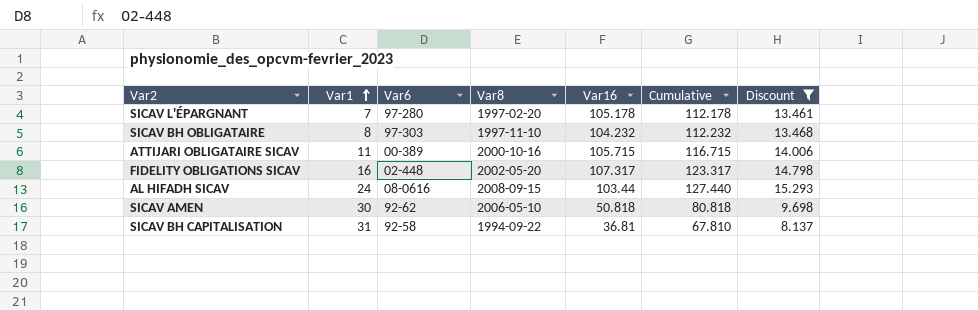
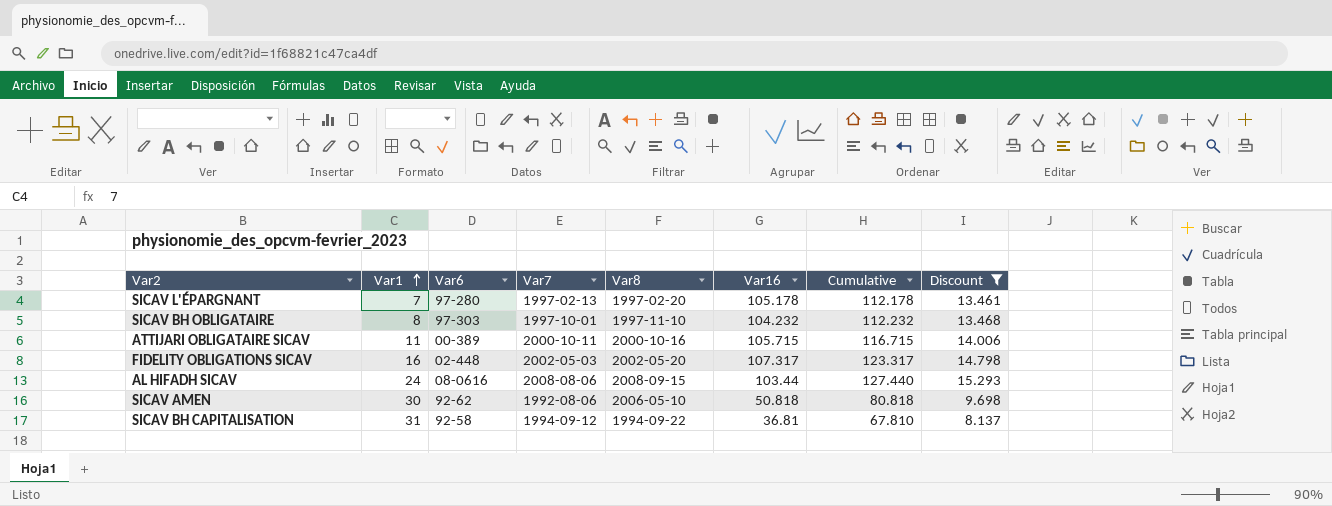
column Var7 | position: none -> 4

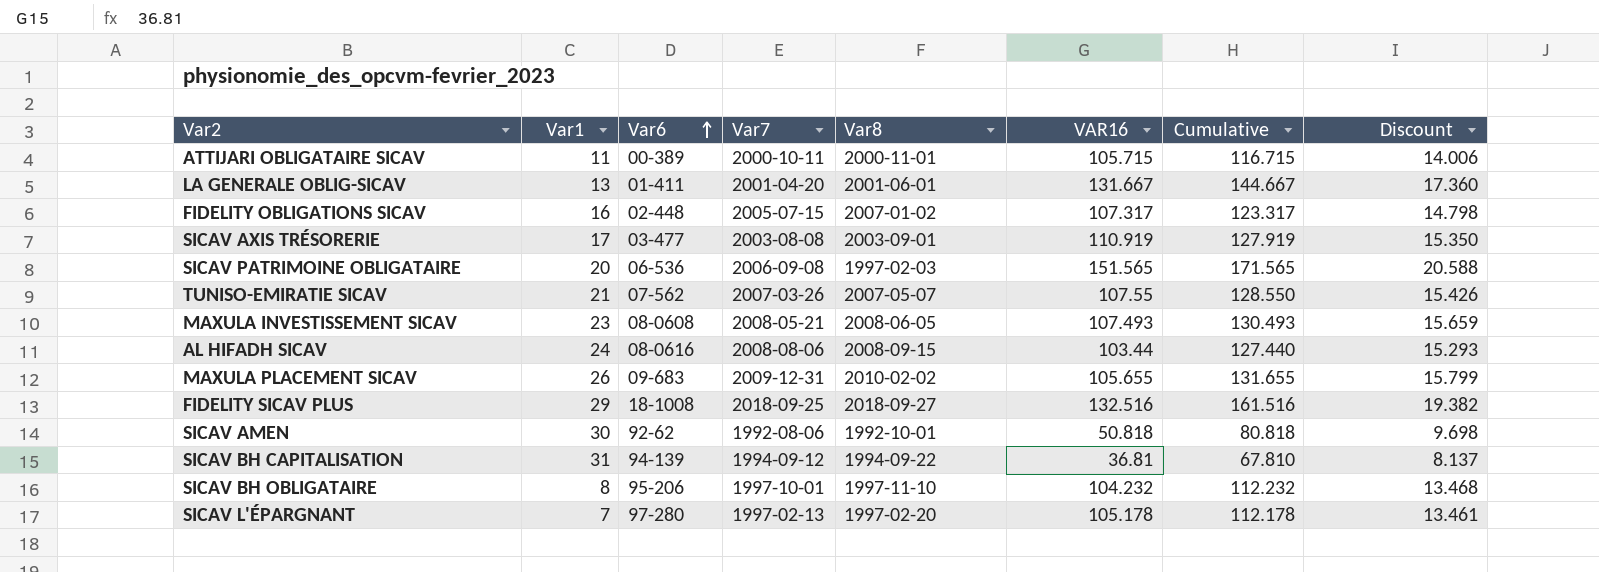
filter: Discount <= 15.293 -> none
row order: Var1 ascending -> Var6 ascending
column name: Var16 -> VAR16
ATTIJARI OBLIGATAIRE SICAV | Var8: 2000-10-16 -> 2000-11-01
FIDELITY OBLIGATIONS SICAV | Var7: 2002-05-03 -> 2005-07-15
FIDELITY OBLIGATIONS SICAV | Var8: 2002-05-20 -> 2007-01-02
SICAV AMEN | Var8: 2006-05-10 -> 1992-10-01
SICAV BH CAPITALISATION | Var6: 92-58 -> 94-139
SICAV BH OBLIGATAIRE | Var6: 97-303 -> 95-206

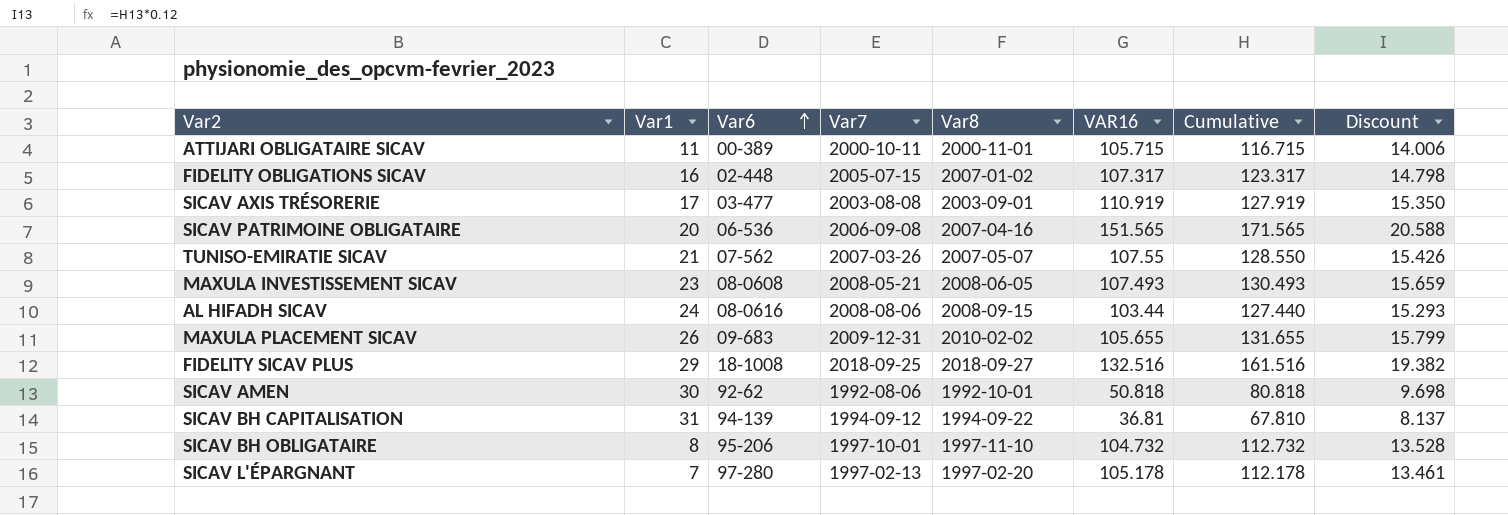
row LA GENERALE OBLIG-SICAV: 13 | 01-411 | 2001-04-20 | 2001-06-01 | 131.667 | 144.667 | 17.360 -> none
SICAV PATRIMOINE OBLIGATAIRE | Var8: 1997-02-03 -> 2007-04-16
SICAV BH OBLIGATAIRE | VAR16: 104.232 -> 104.732
SICAV BH OBLIGATAIRE | Cumulative: 112.232 -> 112.732
SICAV BH OBLIGATAIRE | Discount: 13.468 -> 13.528

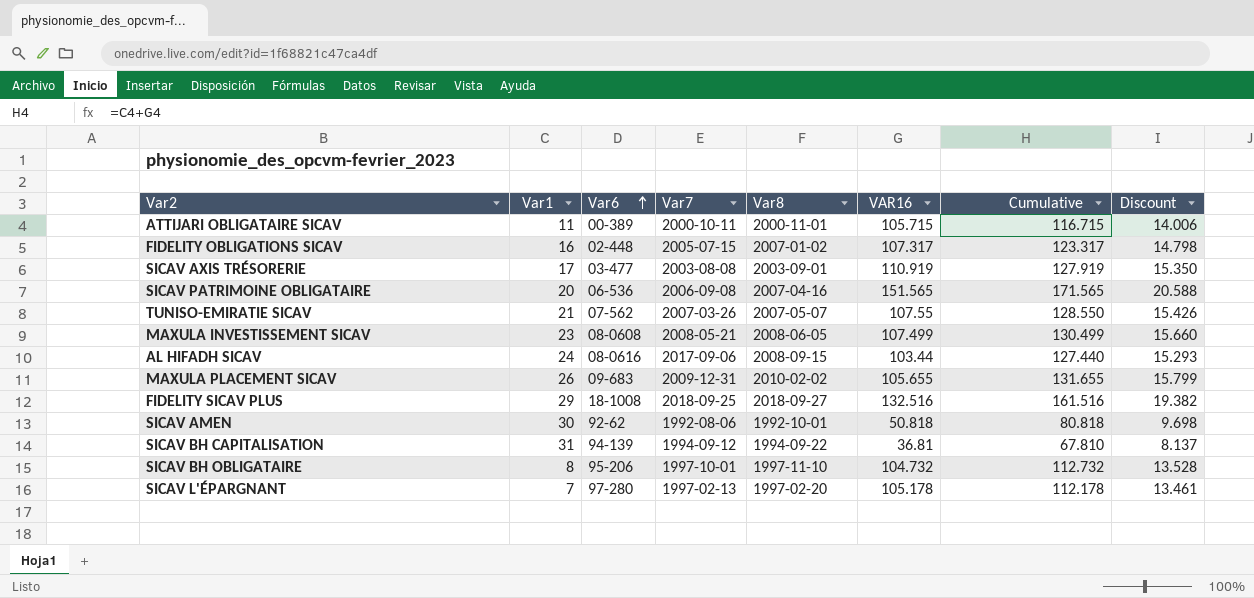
MAXULA INVESTISSEMENT SICAV | VAR16: 107.493 -> 107.499
MAXULA INVESTISSEMENT SICAV | Cumulative: 130.493 -> 130.499
MAXULA INVESTISSEMENT SICAV | Discount: 15.659 -> 15.660
AL HIFADH SICAV | Var7: 2008-08-06 -> 2017-09-06

